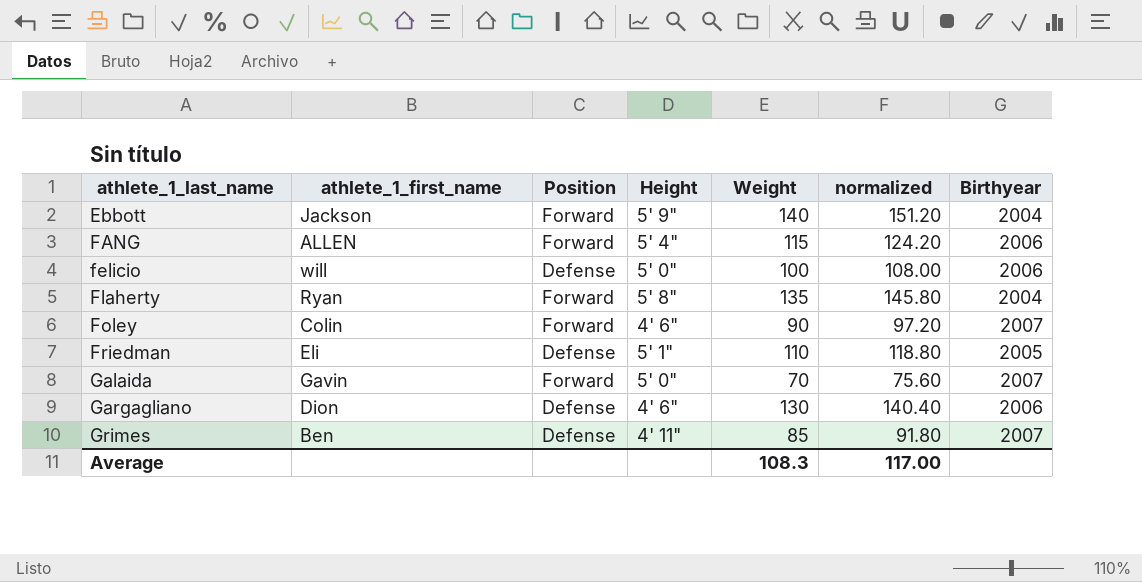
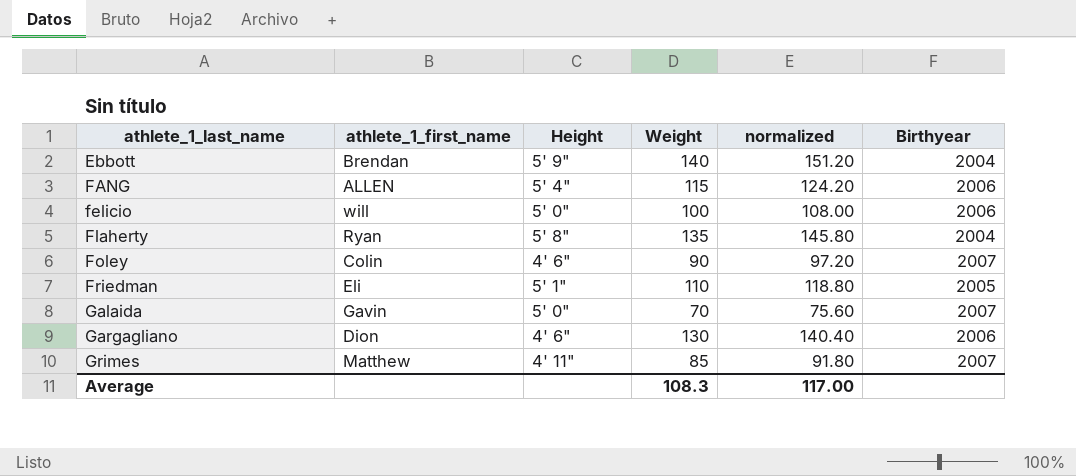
column Position | position: 3 -> none
Ebbott | athlete_1_first_name: Jackson -> Brendan
Grimes | athlete_1_first_name: Ben -> Matthew

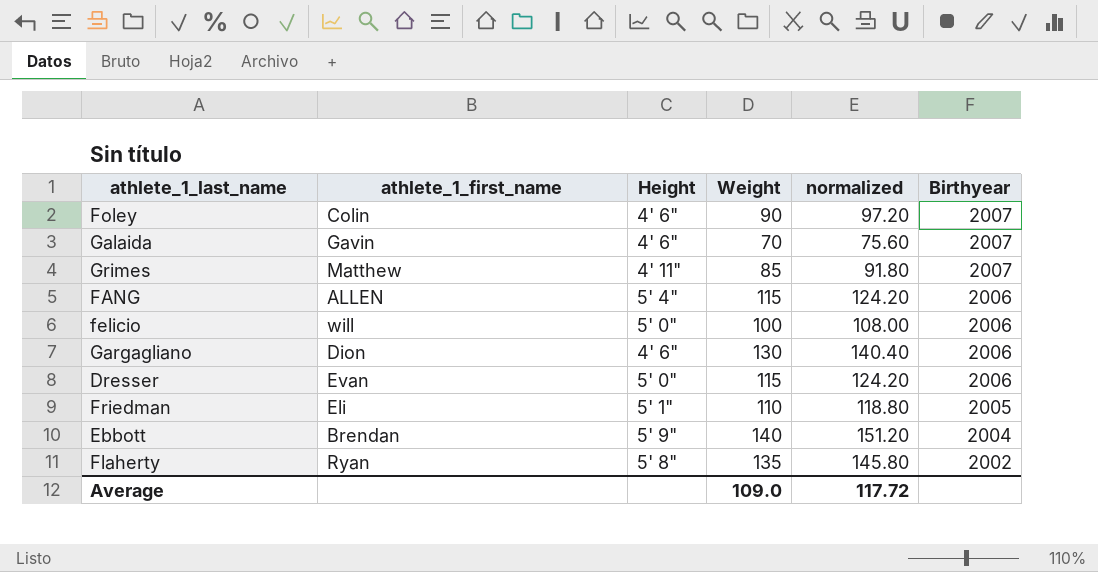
row order: athlete_1_last_name ascending -> Birthyear descending
Galaida | Height: 5' 0" -> 4' 6"
row Dresser: none -> Evan | 5' 0" | 115 | 124.20 | 2006
Flaherty | Birthyear: 2004 -> 2002
Average | Weight: 108.3 -> 109.0
Average | normalized: 117.00 -> 117.72

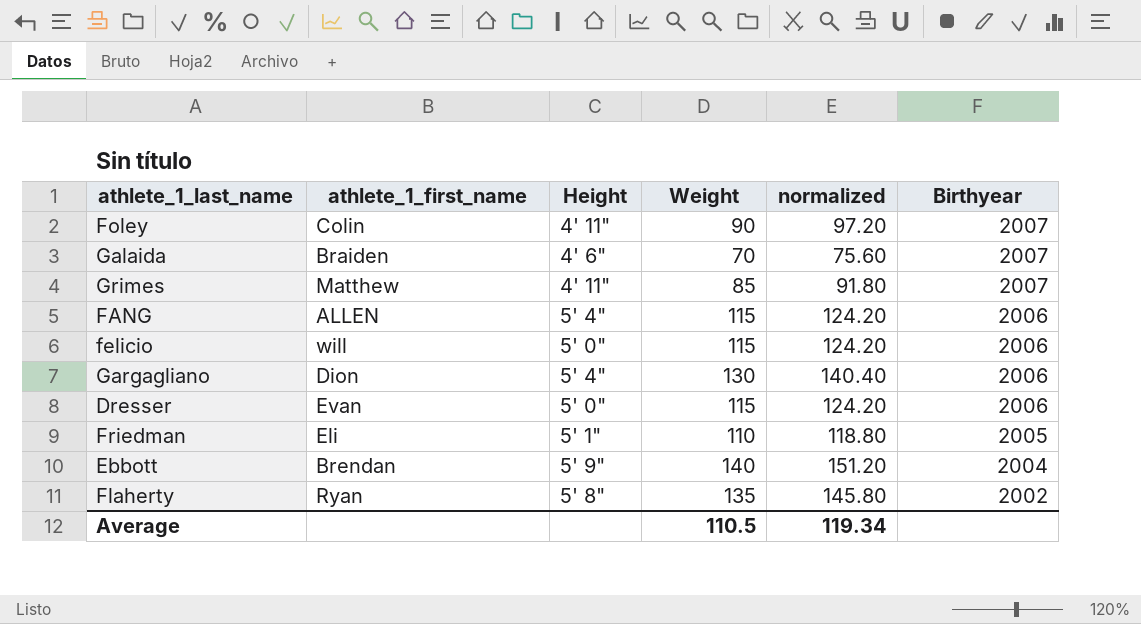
Foley | Height: 4' 6" -> 4' 11"
Galaida | athlete_1_first_name: Gavin -> Braiden
felicio | Weight: 100 -> 115
felicio | normalized: 108.00 -> 124.20
Gargagliano | Height: 4' 6" -> 5' 4"
Average | Weight: 109.0 -> 110.5
Average | normalized: 117.72 -> 119.34

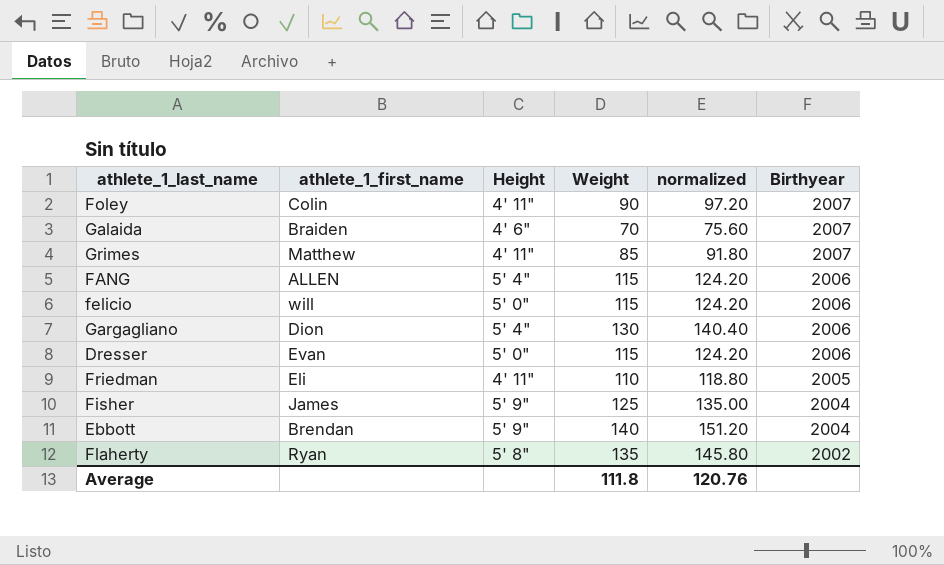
Friedman | Height: 5' 1" -> 4' 11"
row Fisher: none -> James | 5' 9" | 125 | 135.00 | 2004
Average | Weight: 110.5 -> 111.8
Average | normalized: 119.34 -> 120.76

